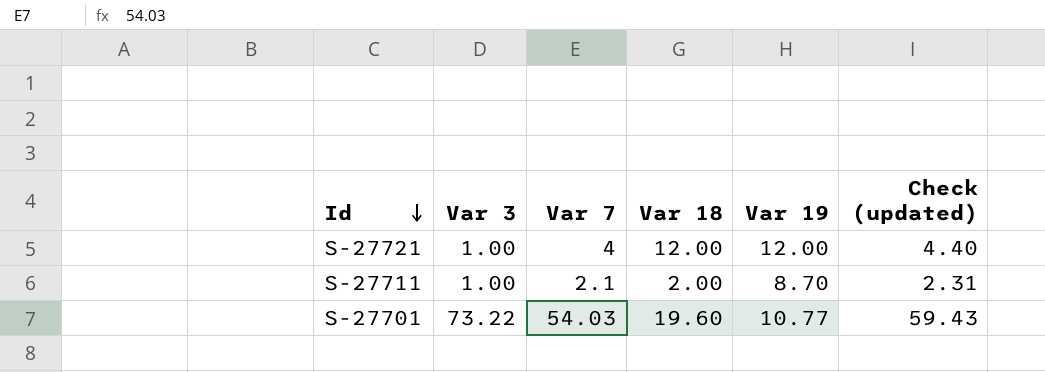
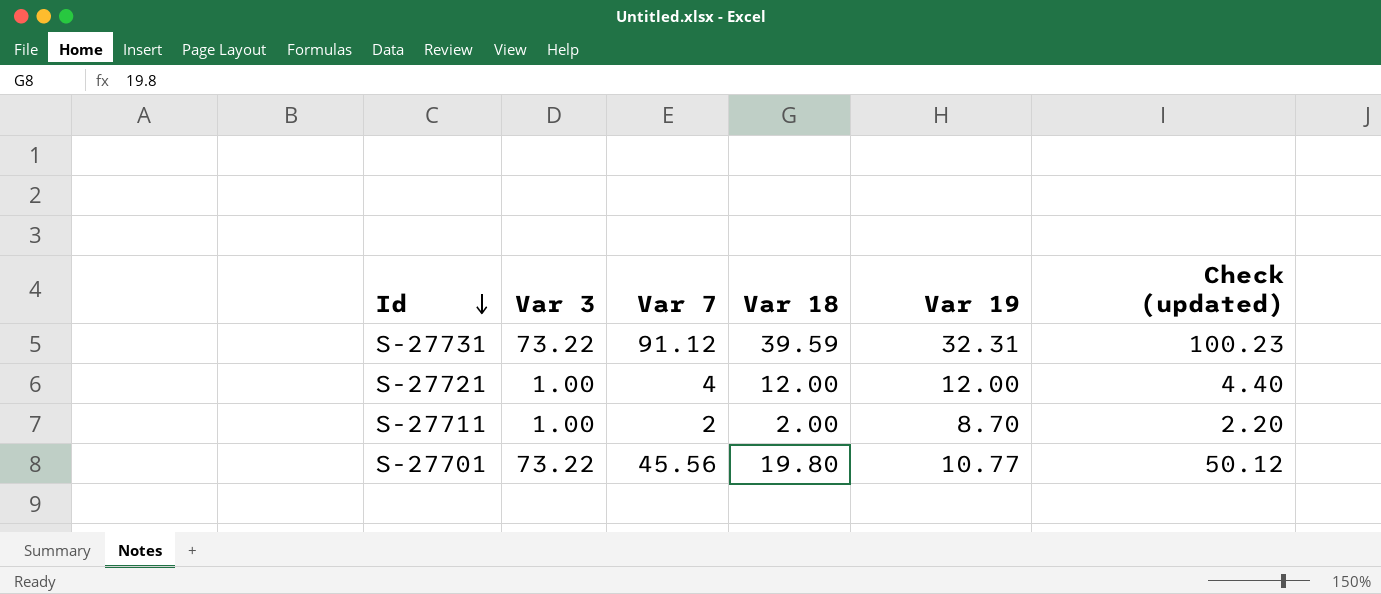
row S-27731: none -> 73.22 | 91.12 | 39.59 | 32.31 | 100.23
S-27711 | Var 7: 2.1 -> 2
S-27711 | Check (updated): 2.31 -> 2.20
S-27701 | Var 7: 54.03 -> 45.56
S-27701 | Var 18: 19.60 -> 19.80
S-27701 | Check (updated): 59.43 -> 50.12

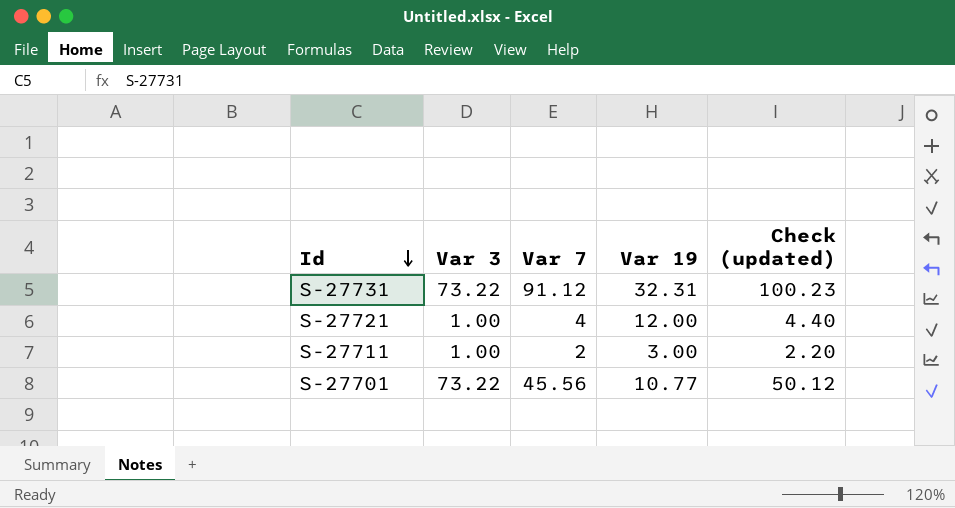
column Var 18 | position: 4 -> none
S-27711 | Var 19: 8.70 -> 3.00

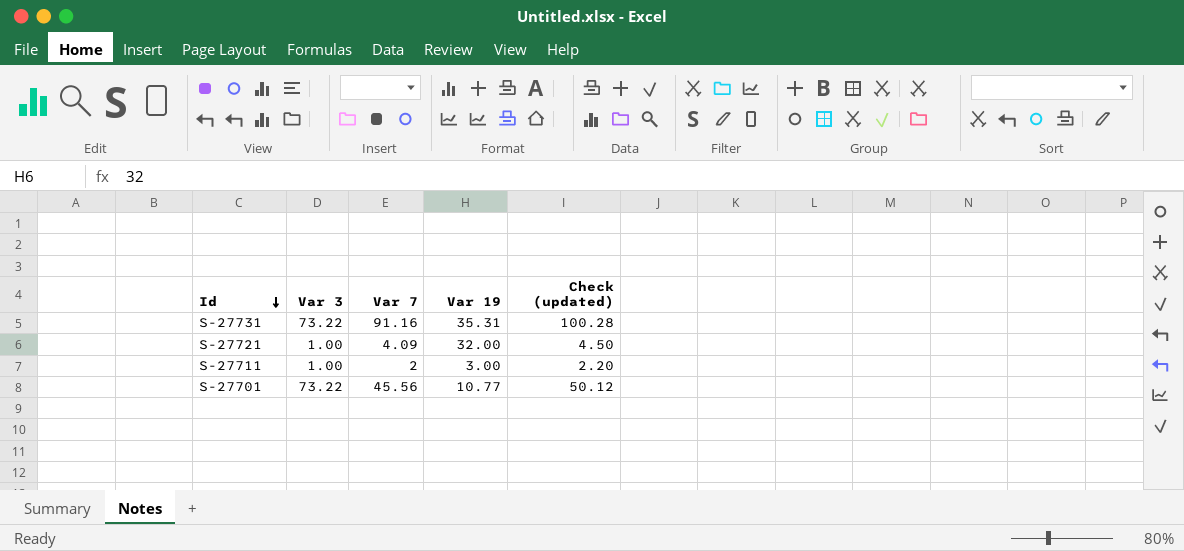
S-27731 | Var 7: 91.12 -> 91.16
S-27731 | Var 19: 32.31 -> 35.31
S-27731 | Check (updated): 100.23 -> 100.28
S-27721 | Var 7: 4 -> 4.09
S-27721 | Var 19: 12.00 -> 32.00
S-27721 | Check (updated): 4.40 -> 4.50

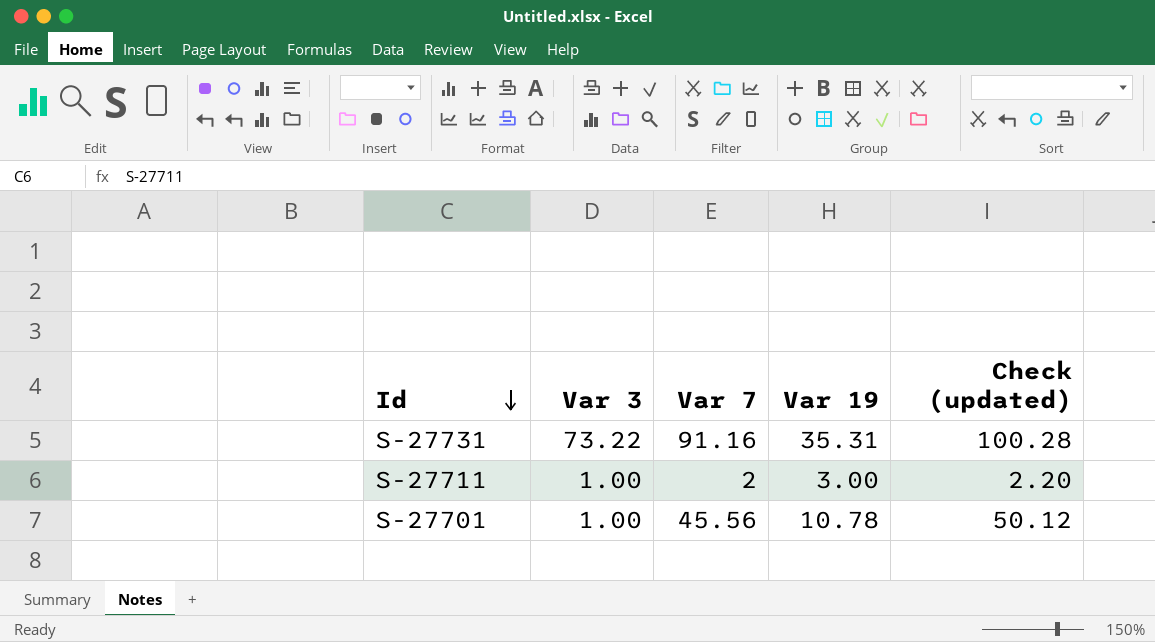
row S-27721: 1.00 | 4.09 | 32.00 | 4.50 -> none
S-27701 | Var 3: 73.22 -> 1.00
S-27701 | Var 19: 10.77 -> 10.78

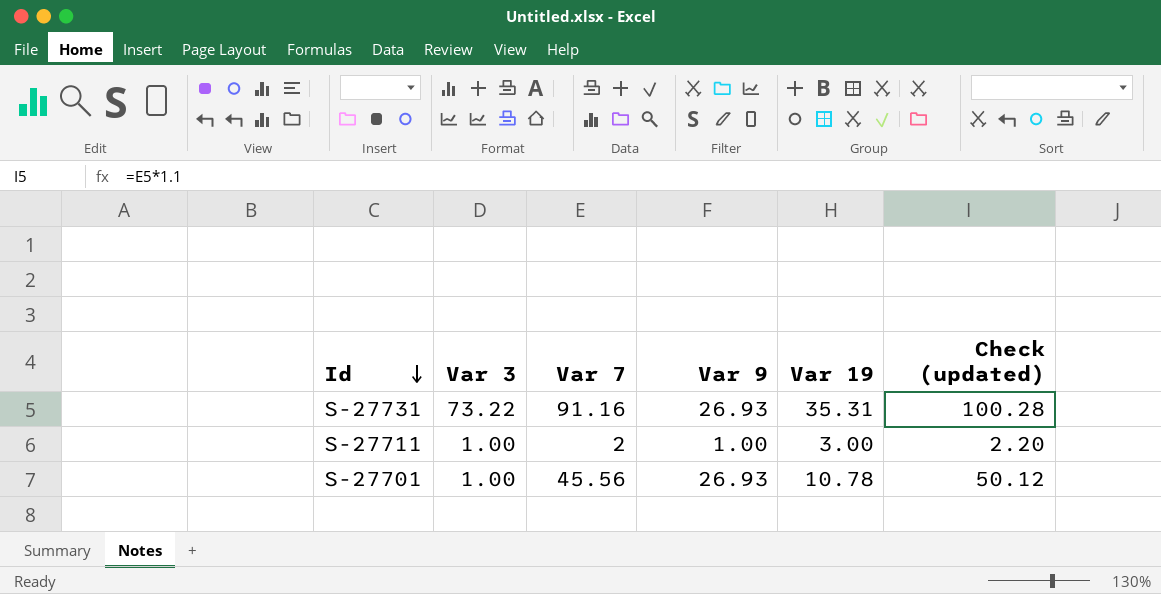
column Var 9 | position: none -> 4

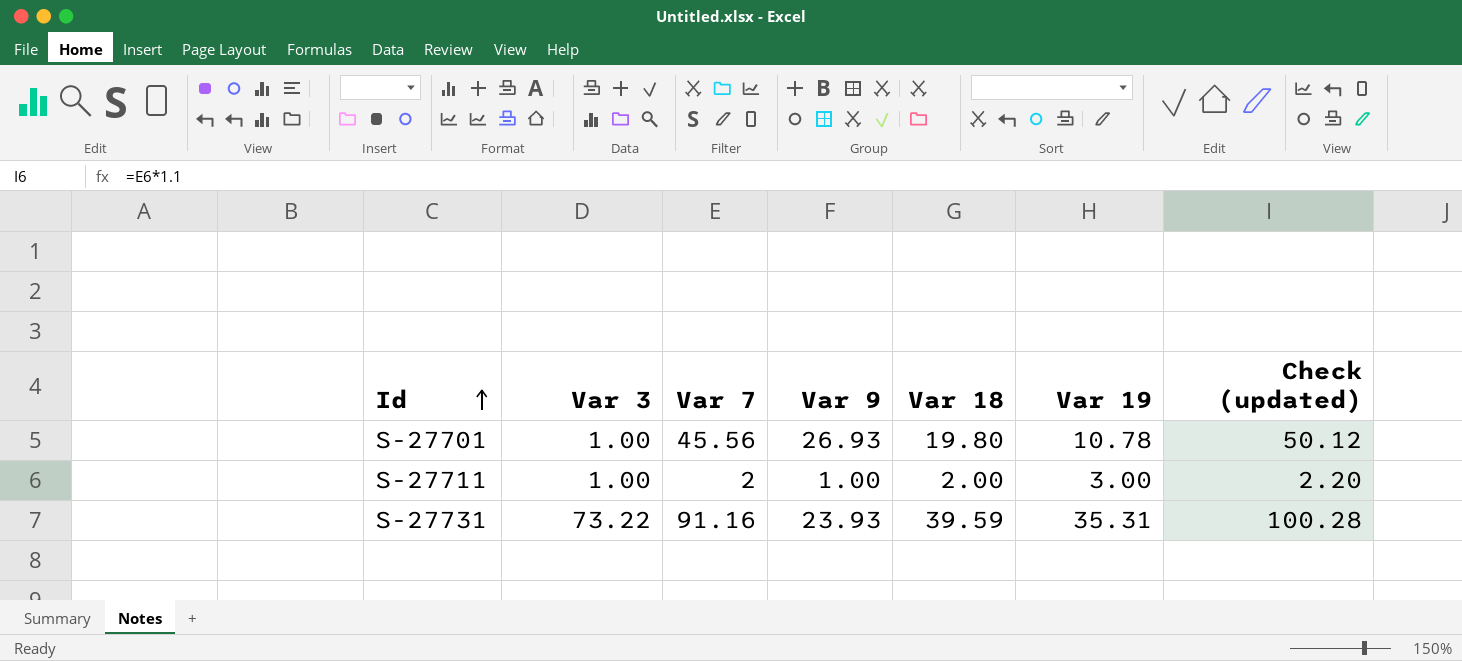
row order: Id descending -> Id ascending
column Var 18 | position: none -> 5
S-27731 | Var 9: 26.93 -> 23.93

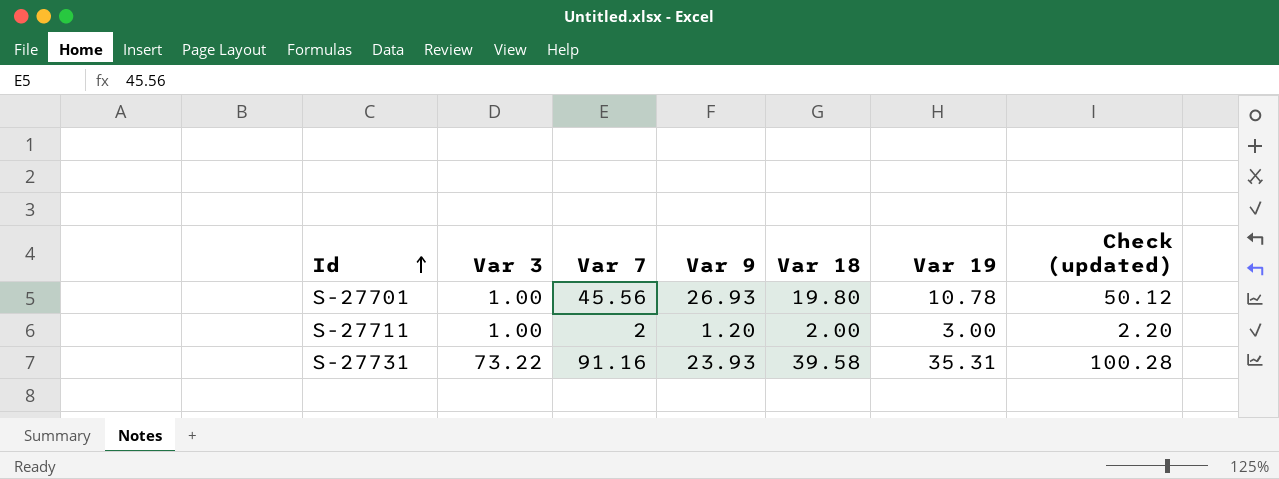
S-27711 | Var 9: 1.00 -> 1.20
S-27731 | Var 18: 39.59 -> 39.58

